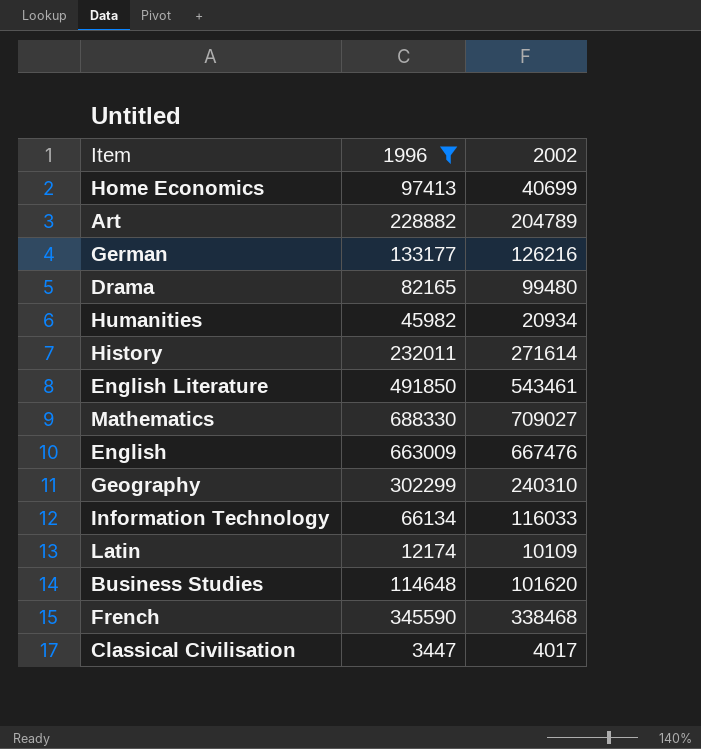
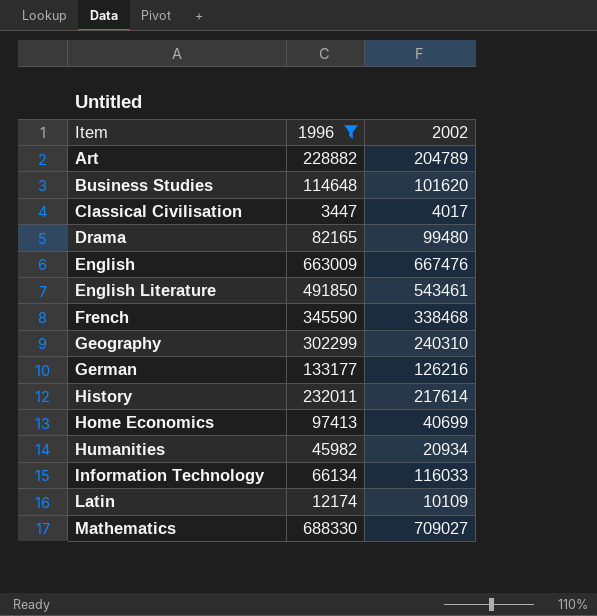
row order: none -> Item ascending
History | 2002: 271614 -> 217614

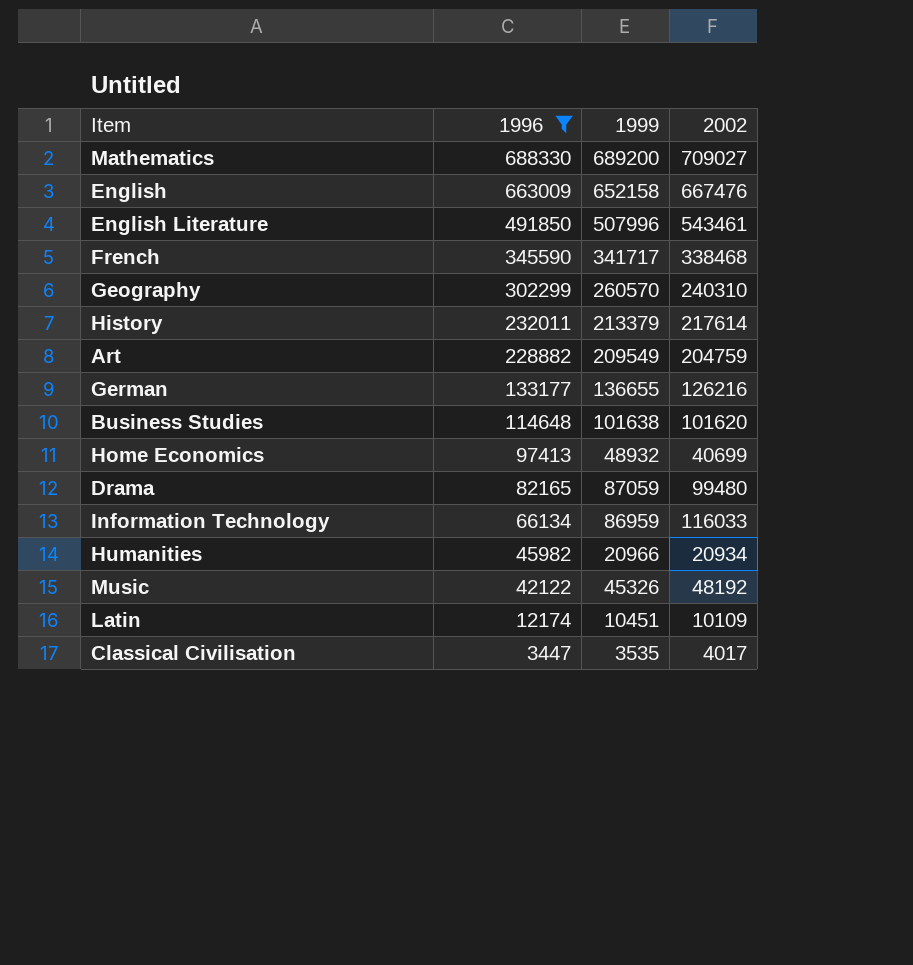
row order: Item ascending -> 1996 descending
column 1999 | position: none -> 3
Art | 2002: 204789 -> 204759
row Music: none -> 42122 | 45326 | 48192

